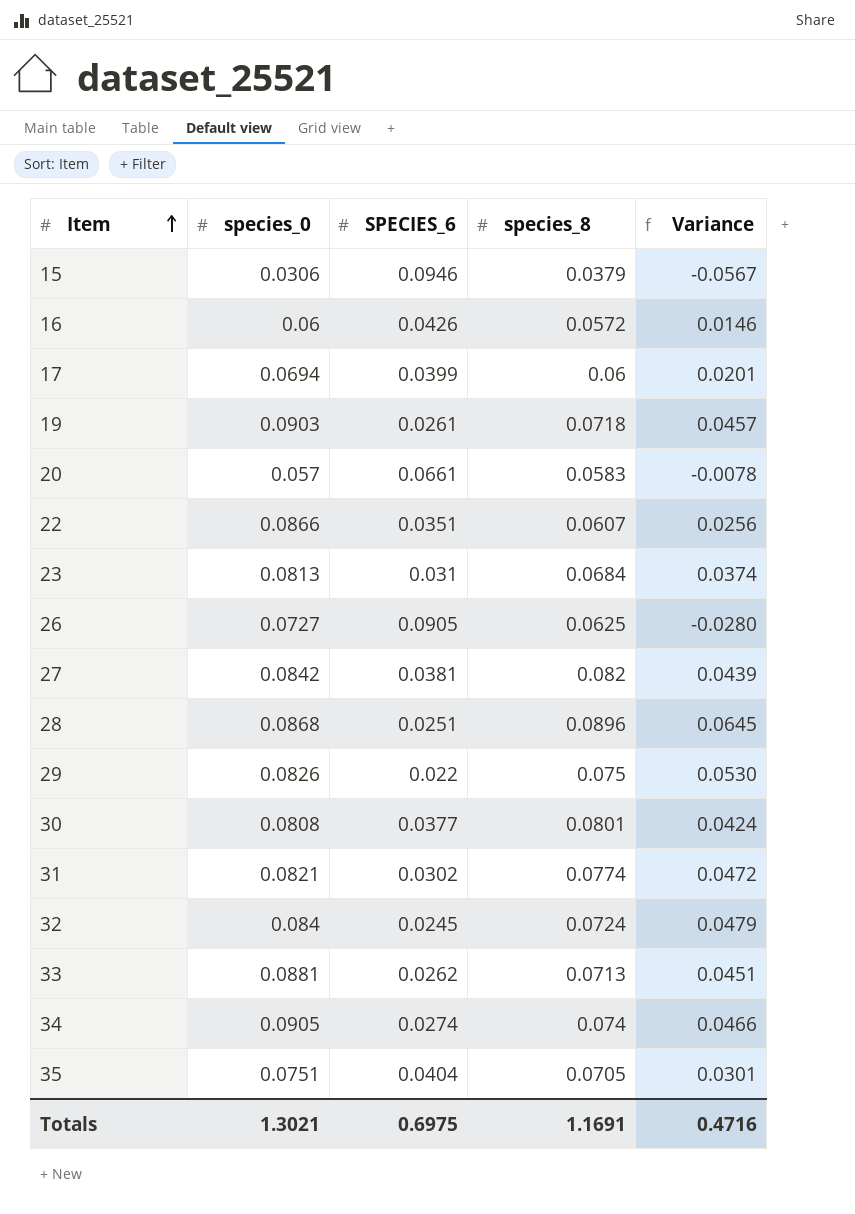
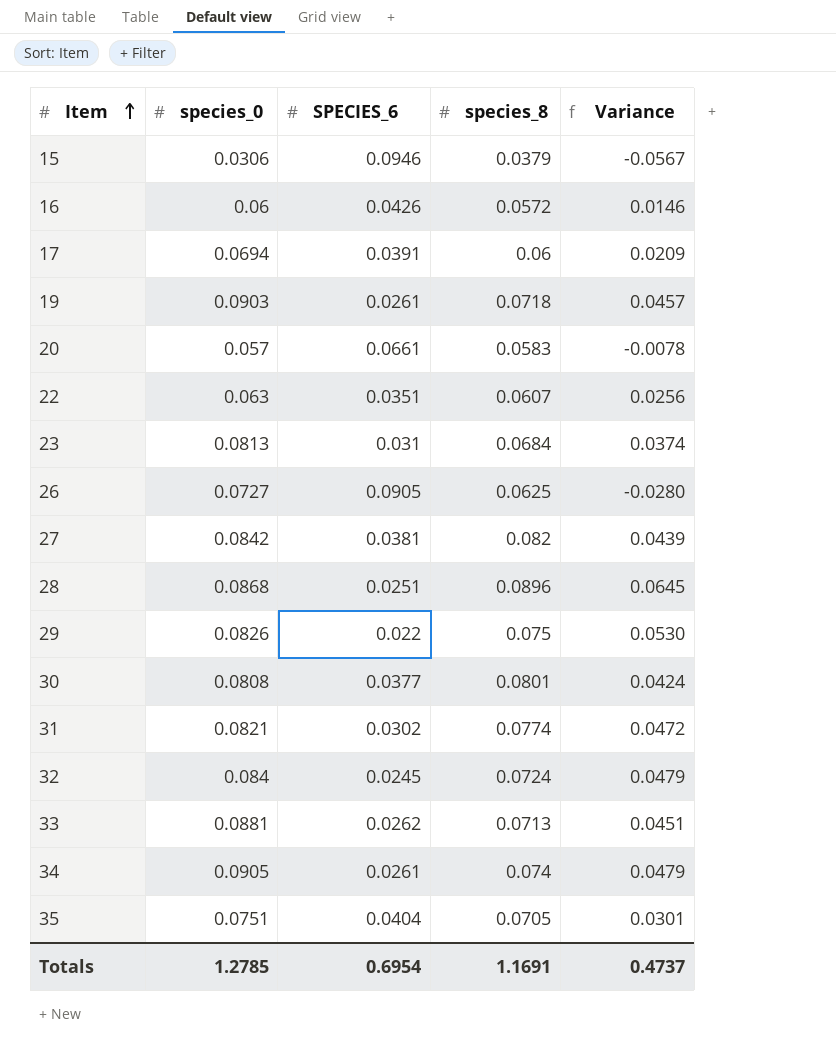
17 | SPECIES_6: 0.0399 -> 0.0391
17 | Variance: 0.0201 -> 0.0209
22 | species_0: 0.0866 -> 0.063
34 | SPECIES_6: 0.0274 -> 0.0261
34 | Variance: 0.0466 -> 0.0479
Totals | species_0: 1.3021 -> 1.2785
Totals | SPECIES_6: 0.6975 -> 0.6954
Totals | Variance: 0.4716 -> 0.4737

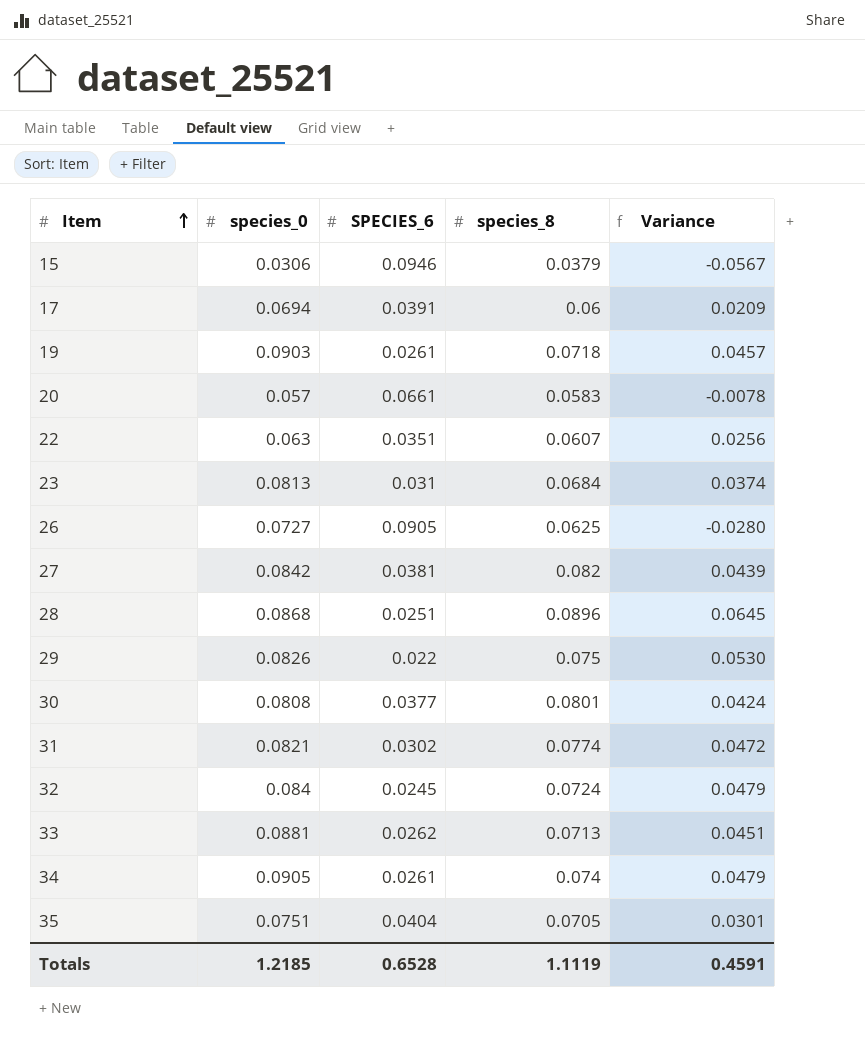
row 16: 0.06 | 0.0426 | 0.0572 | 0.0146 -> none
Totals | species_0: 1.2785 -> 1.2185
Totals | SPECIES_6: 0.6954 -> 0.6528
Totals | species_8: 1.1691 -> 1.1119
Totals | Variance: 0.4737 -> 0.4591

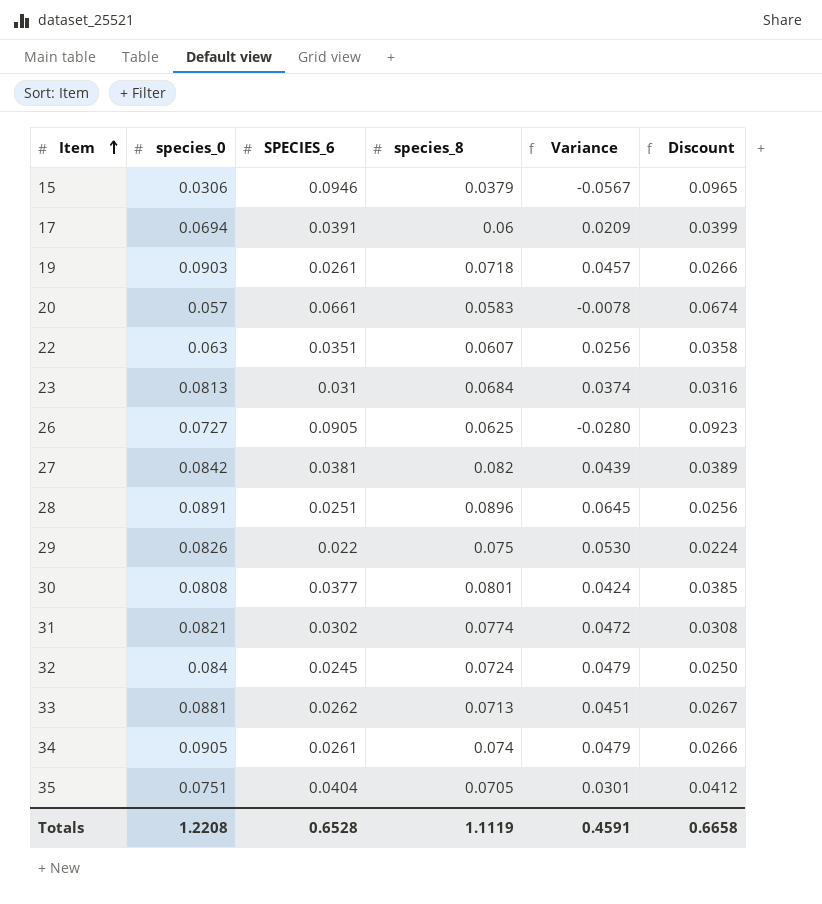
column Discount | formula: none -> [SPECIES_6] * 1.02
28 | species_0: 0.0868 -> 0.0891
Totals | species_0: 1.2185 -> 1.2208

